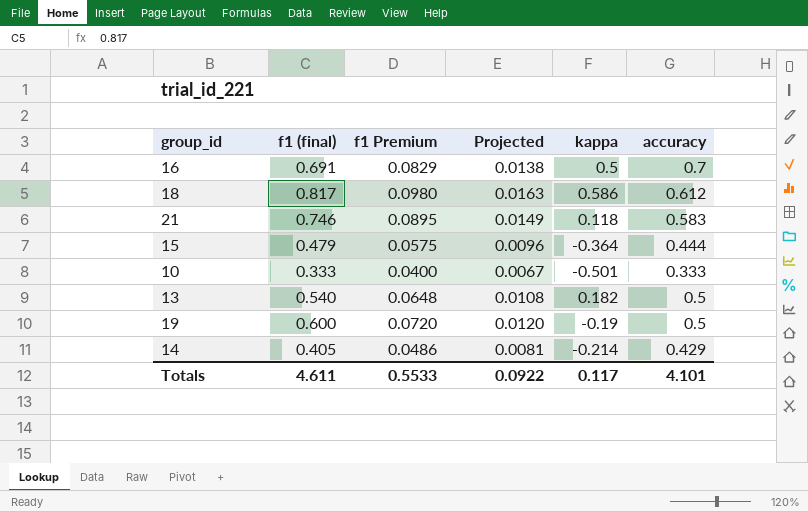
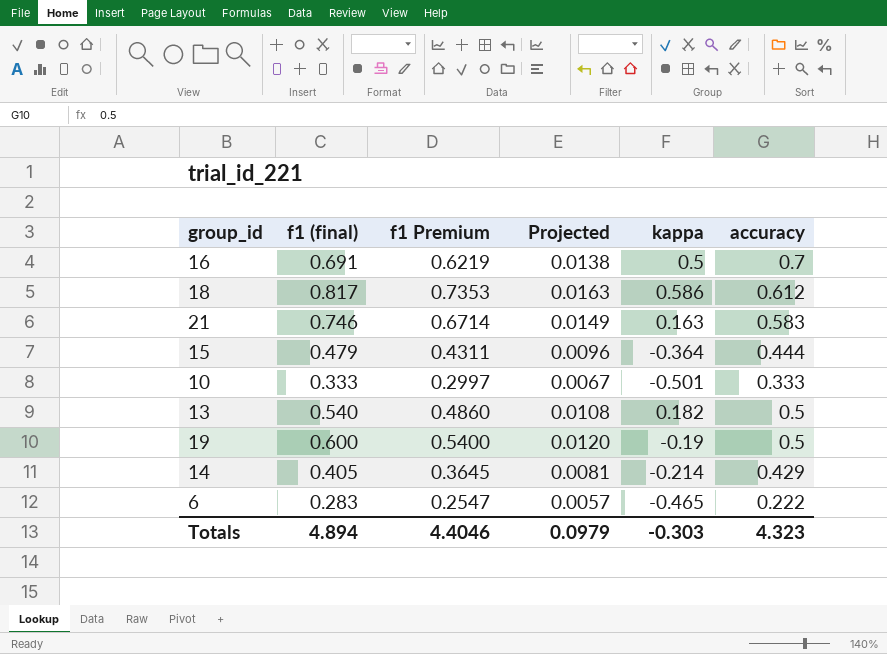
column f1 Premium | formula: [f1 (final)] * 0.12 -> [f1 (final)] * 0.9
21 | kappa: 0.118 -> 0.163
row 6: none -> 0.283 | 0.2547 | 0.0057 | -0.465 | 0.222
Totals | f1 (final): 4.611 -> 4.894
Totals | f1 Premium: 0.5533 -> 4.4046
Totals | Projected: 0.0922 -> 0.0979
Totals | kappa: 0.117 -> -0.303
Totals | accuracy: 4.101 -> 4.323

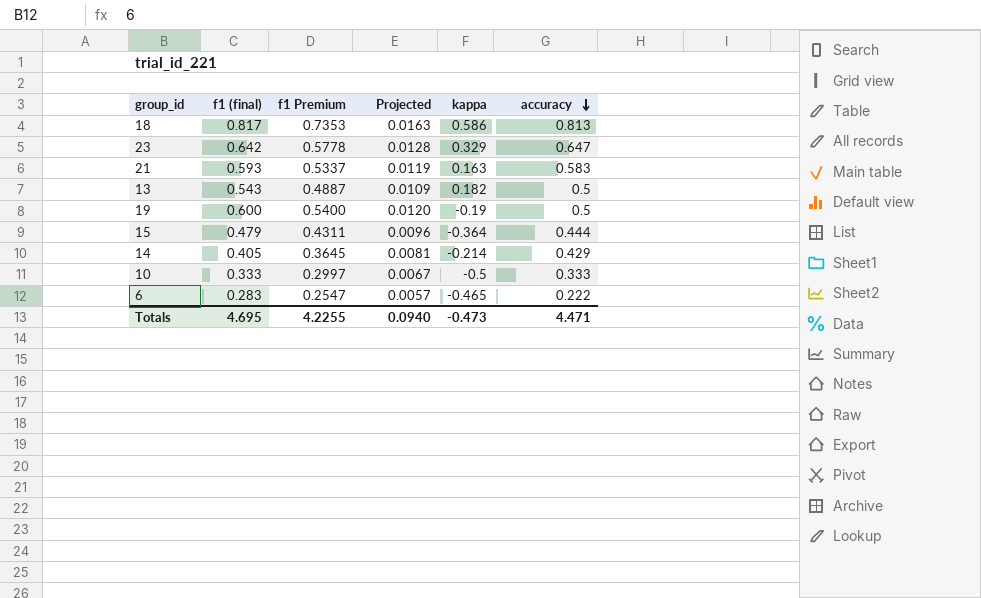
row order: none -> accuracy descending
row 16: 0.691 | 0.6219 | 0.0138 | 0.5 | 0.7 -> none
18 | accuracy: 0.612 -> 0.813
row 23: none -> 0.642 | 0.5778 | 0.0128 | 0.329 | 0.647
21 | f1 (final): 0.746 -> 0.593
21 | f1 Premium: 0.6714 -> 0.5337
21 | Projected: 0.0149 -> 0.0119
13 | f1 (final): 0.540 -> 0.543
13 | f1 Premium: 0.4860 -> 0.4887
13 | Projected: 0.0108 -> 0.0109
10 | kappa: -0.501 -> -0.5
Totals | f1 (final): 4.894 -> 4.695
Totals | f1 Premium: 4.4046 -> 4.2255
Totals | Projected: 0.0979 -> 0.0940
Totals | kappa: -0.303 -> -0.473
Totals | accuracy: 4.323 -> 4.471

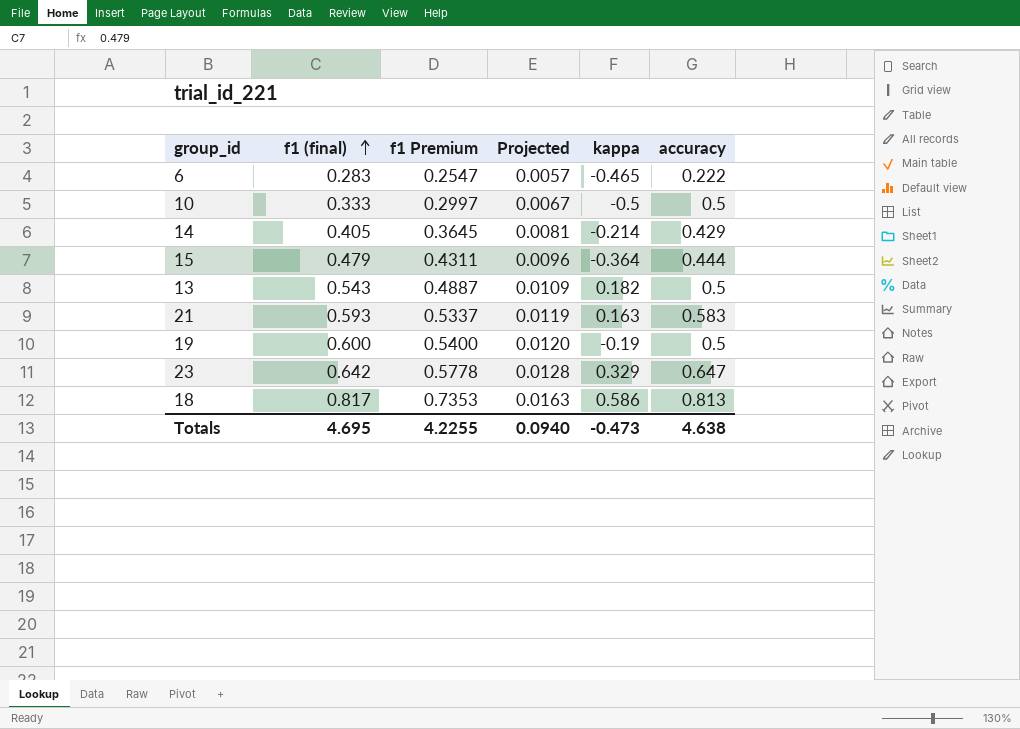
row order: accuracy descending -> f1 (final) ascending
10 | accuracy: 0.333 -> 0.5
Totals | accuracy: 4.471 -> 4.638

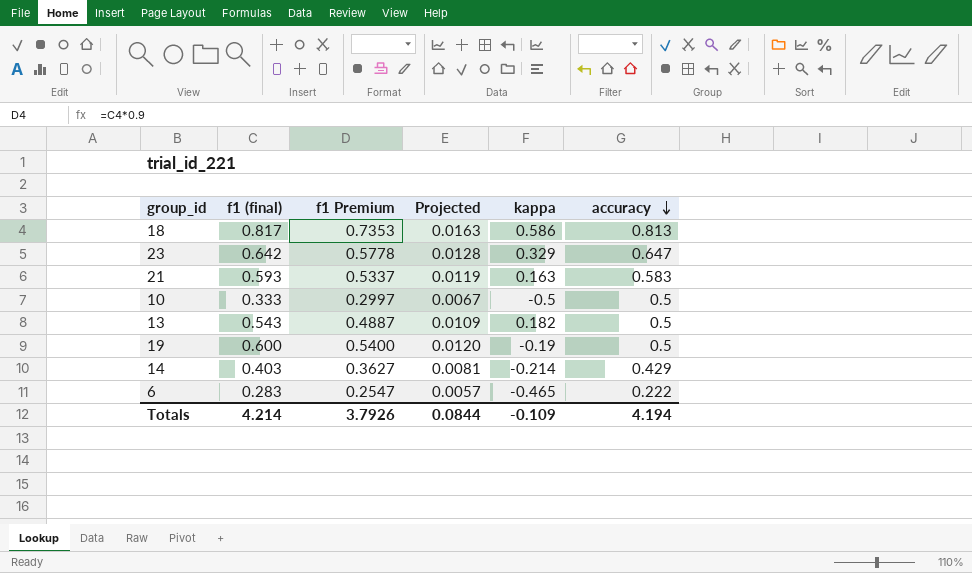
row order: f1 (final) ascending -> accuracy descending
row 15: 0.479 | 0.4311 | 0.0096 | -0.364 | 0.444 -> none
14 | f1 (final): 0.405 -> 0.403
14 | f1 Premium: 0.3645 -> 0.3627
Totals | f1 (final): 4.695 -> 4.214
Totals | f1 Premium: 4.2255 -> 3.7926
Totals | Projected: 0.0940 -> 0.0844
Totals | kappa: -0.473 -> -0.109
Totals | accuracy: 4.638 -> 4.194

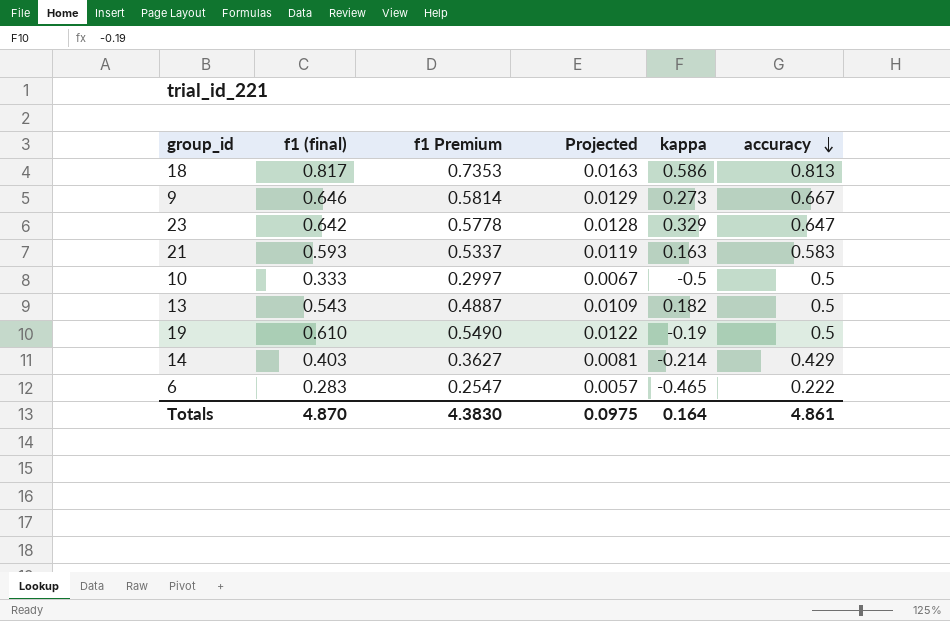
row 9: none -> 0.646 | 0.5814 | 0.0129 | 0.273 | 0.667
19 | f1 (final): 0.600 -> 0.610
19 | f1 Premium: 0.5400 -> 0.5490
19 | Projected: 0.0120 -> 0.0122
Totals | f1 (final): 4.214 -> 4.870
Totals | f1 Premium: 3.7926 -> 4.3830
Totals | Projected: 0.0844 -> 0.0975
Totals | kappa: -0.109 -> 0.164
Totals | accuracy: 4.194 -> 4.861

